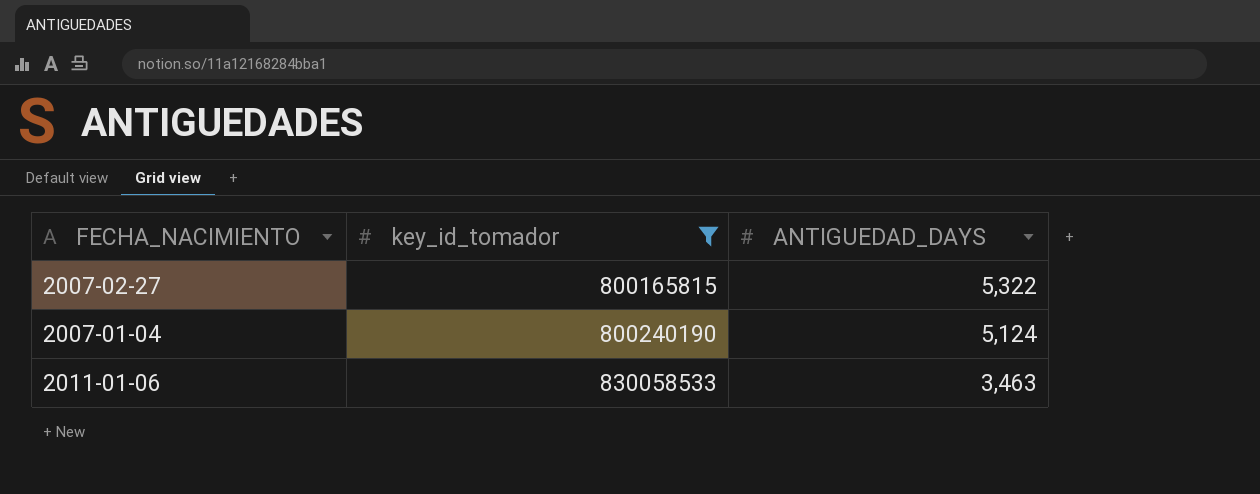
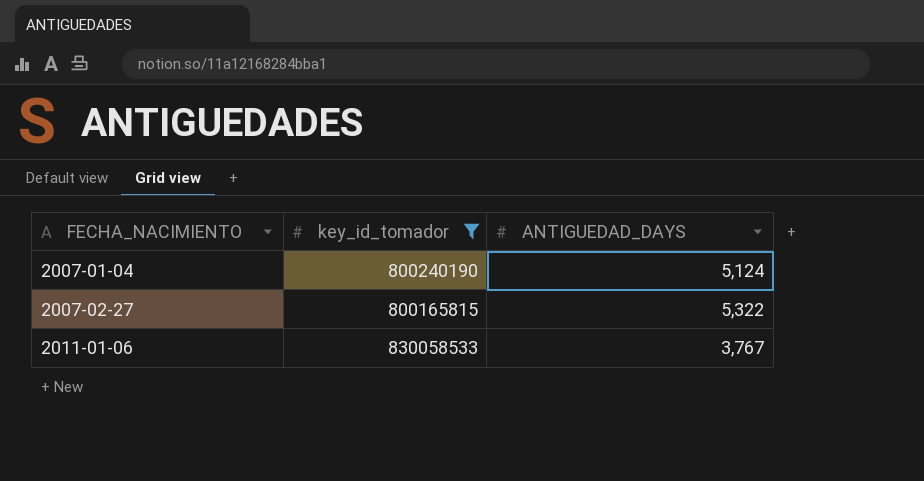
row order: key_id_tomador ascending -> FECHA_NACIMIENTO ascending
2011-01-06 | ANTIGUEDAD_DAYS: 3,463 -> 3,767

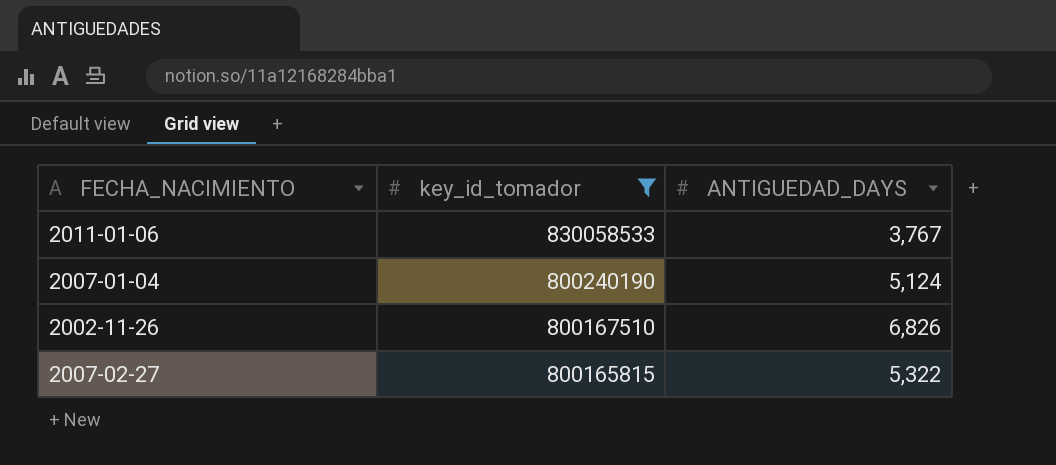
row order: FECHA_NACIMIENTO ascending -> key_id_tomador descending
row 2002-11-26: none -> 800167510 | 6,826

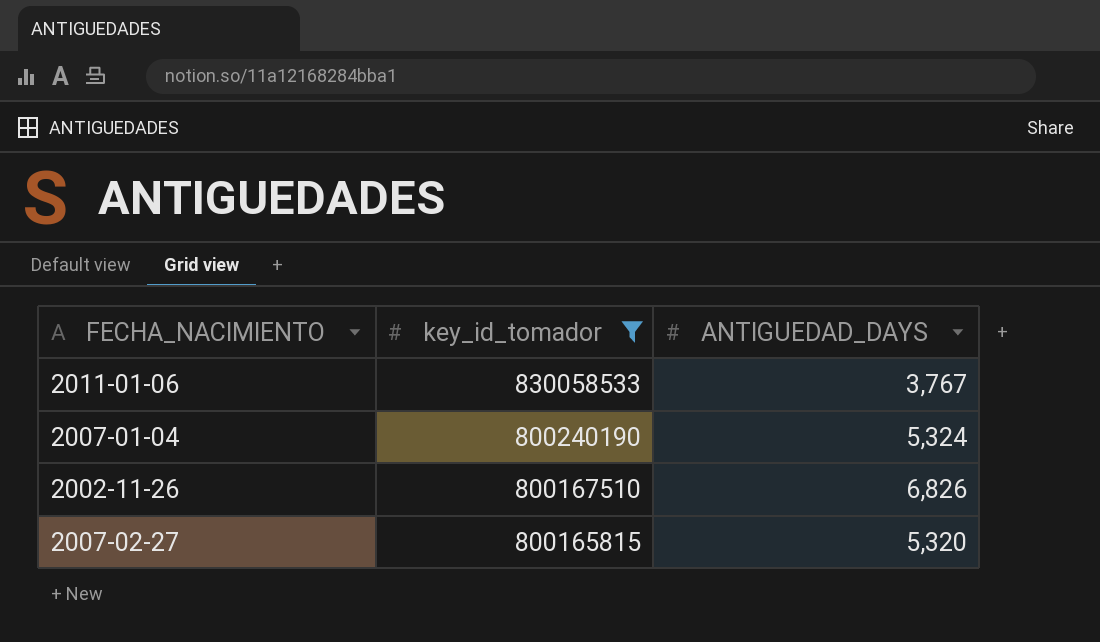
2007-01-04 | ANTIGUEDAD_DAYS: 5,124 -> 5,324
2007-02-27 | ANTIGUEDAD_DAYS: 5,322 -> 5,320

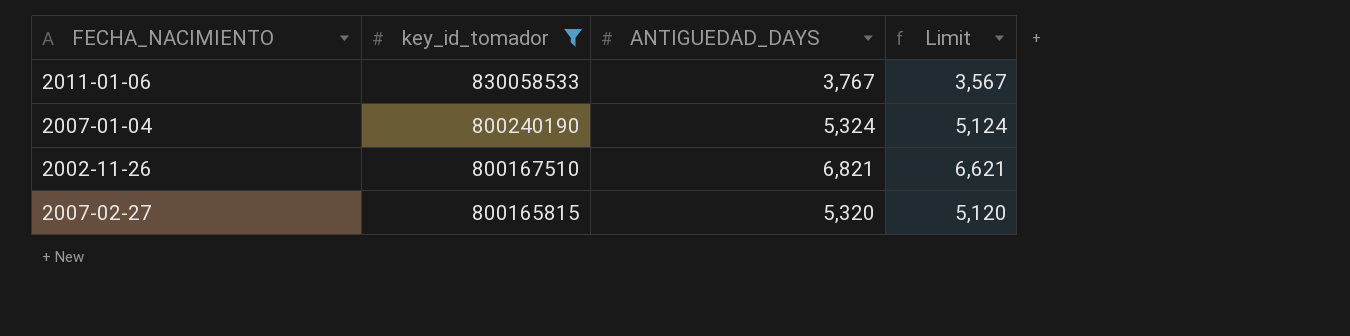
column Limit | formula: none -> [ANTIGUEDAD_DAYS] - 200
2002-11-26 | ANTIGUEDAD_DAYS: 6,826 -> 6,821

